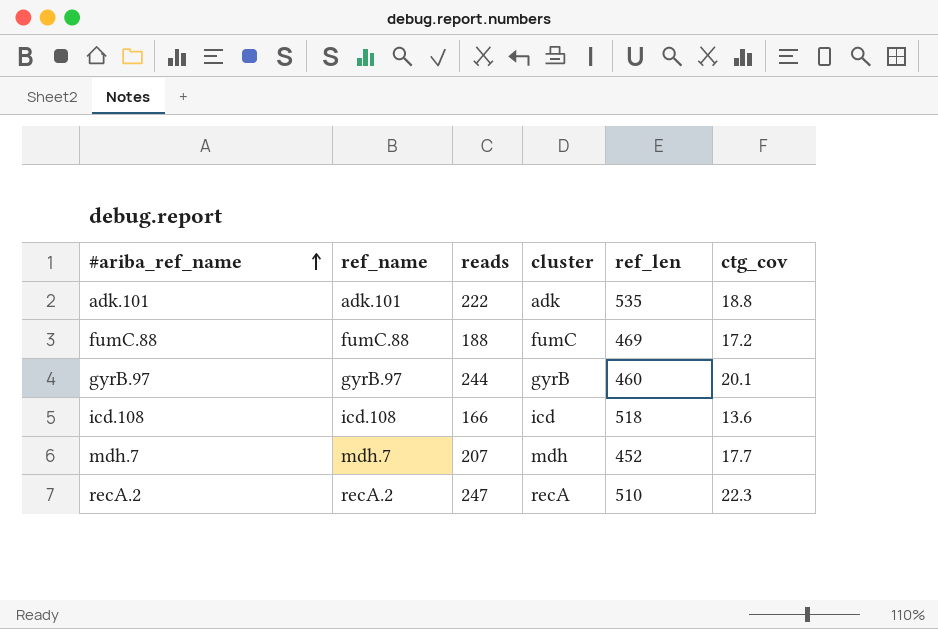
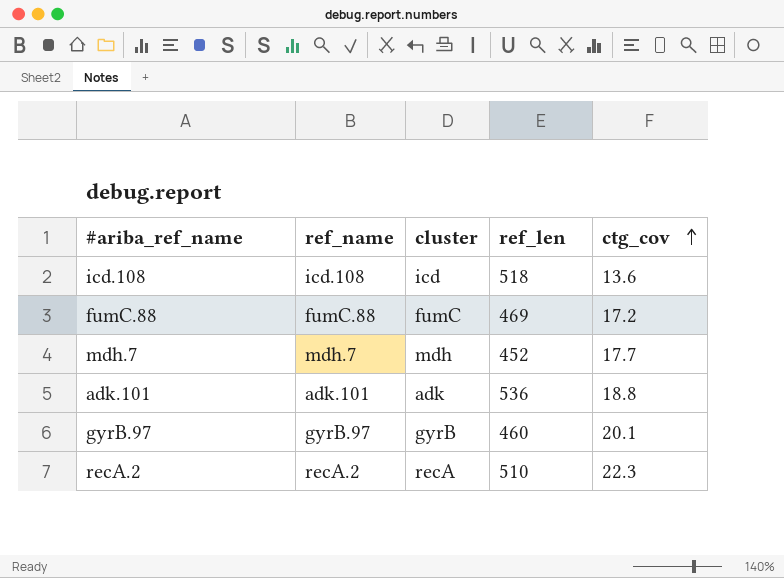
row order: #ariba_ref_name ascending -> ctg_cov ascending
column reads | position: 3 -> none
adk.101 | ref_len: 535 -> 536

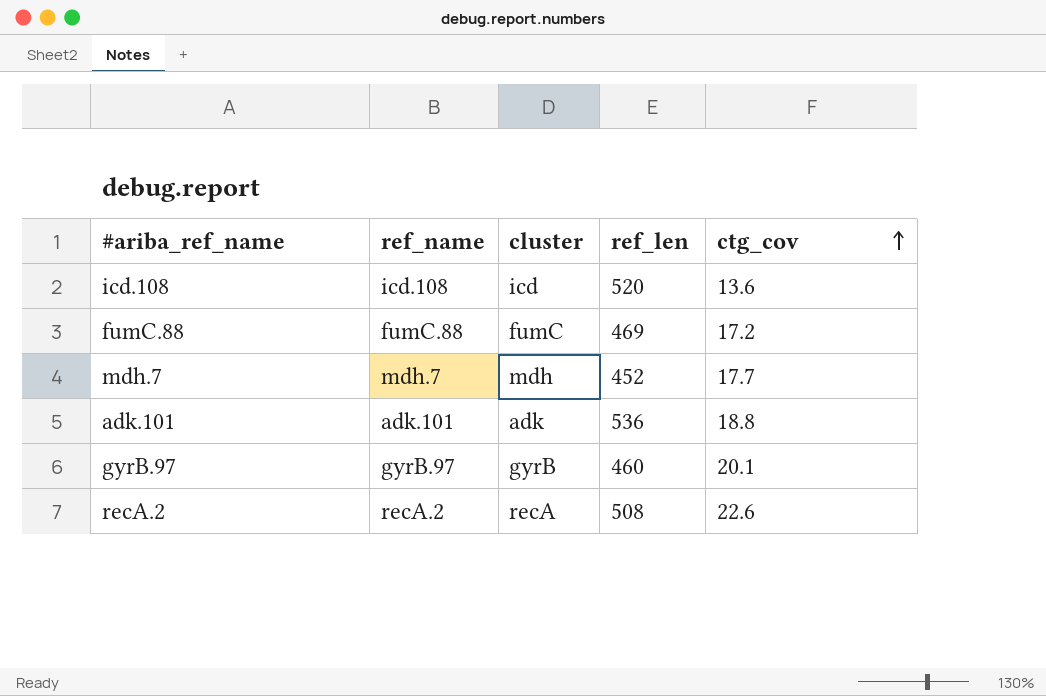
icd.108 | ref_len: 518 -> 520
recA.2 | ref_len: 510 -> 508
recA.2 | ctg_cov: 22.3 -> 22.6

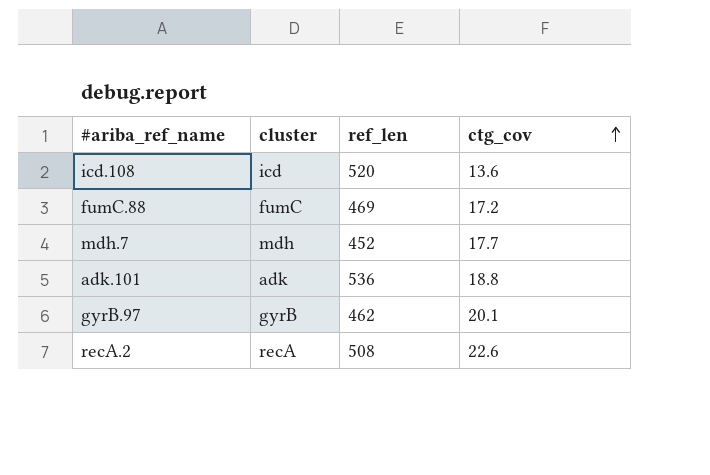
column ref_name | position: 2 -> none
gyrB.97 | ref_len: 460 -> 462

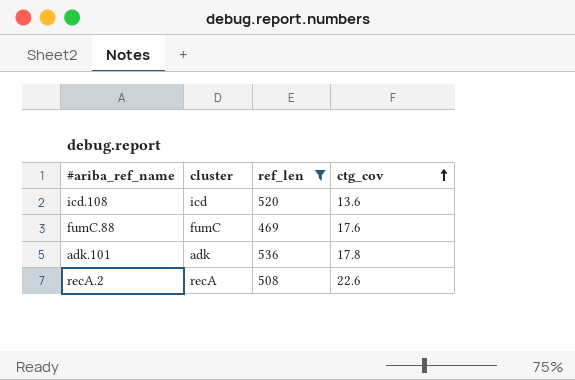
filter: none -> ref_len >= 469
fumC.88 | ctg_cov: 17.2 -> 17.6
adk.101 | ctg_cov: 18.8 -> 17.8

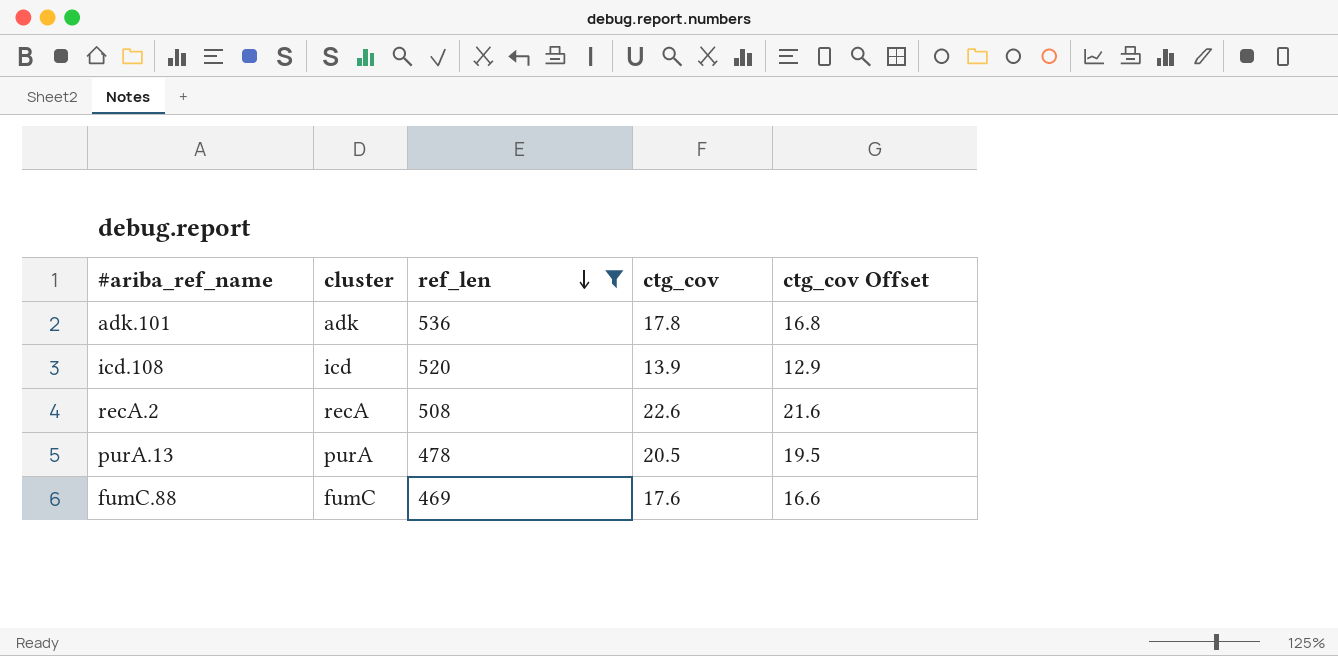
row order: ctg_cov ascending -> ref_len descending
column ctg_cov Offset | formula: none -> [ctg_cov] - 1
icd.108 | ctg_cov: 13.6 -> 13.9
row purA.13: none -> purA | 478 | 20.5 | 19.5

